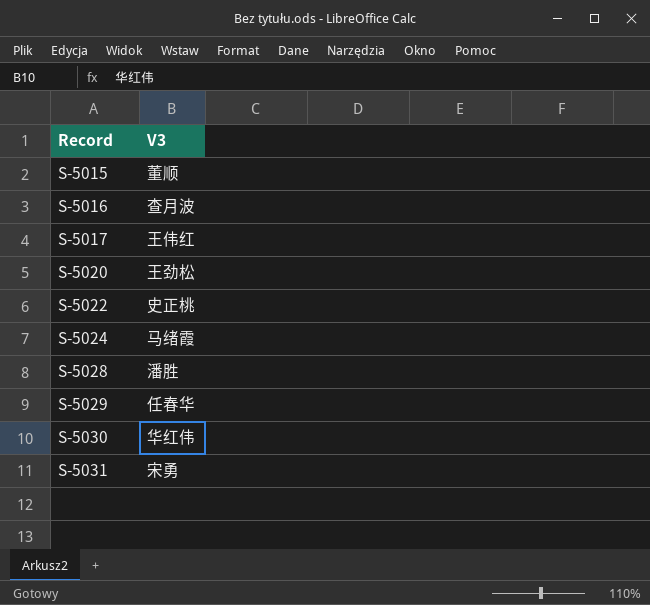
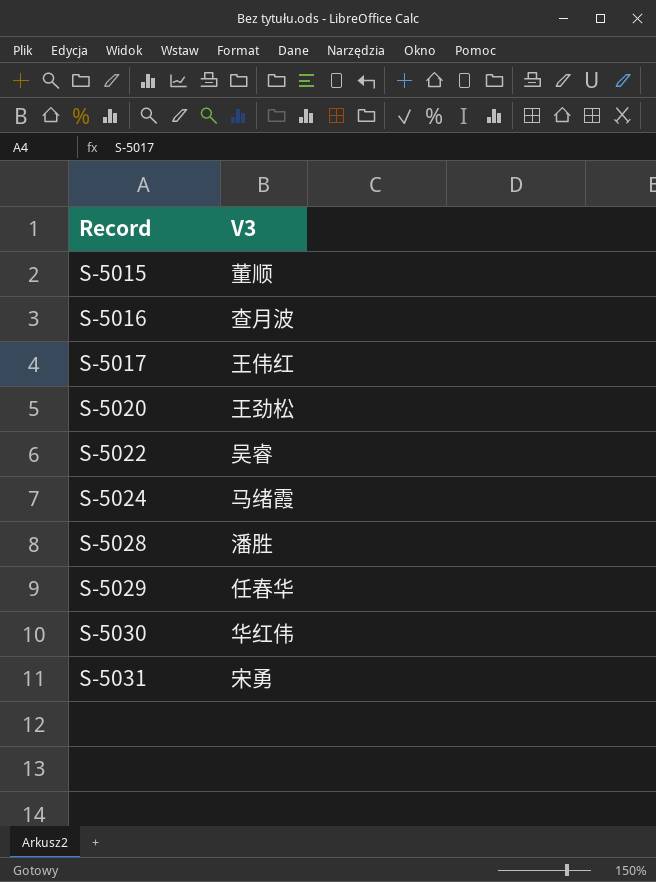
S-5022 | V3: 史正桃 -> 吴睿

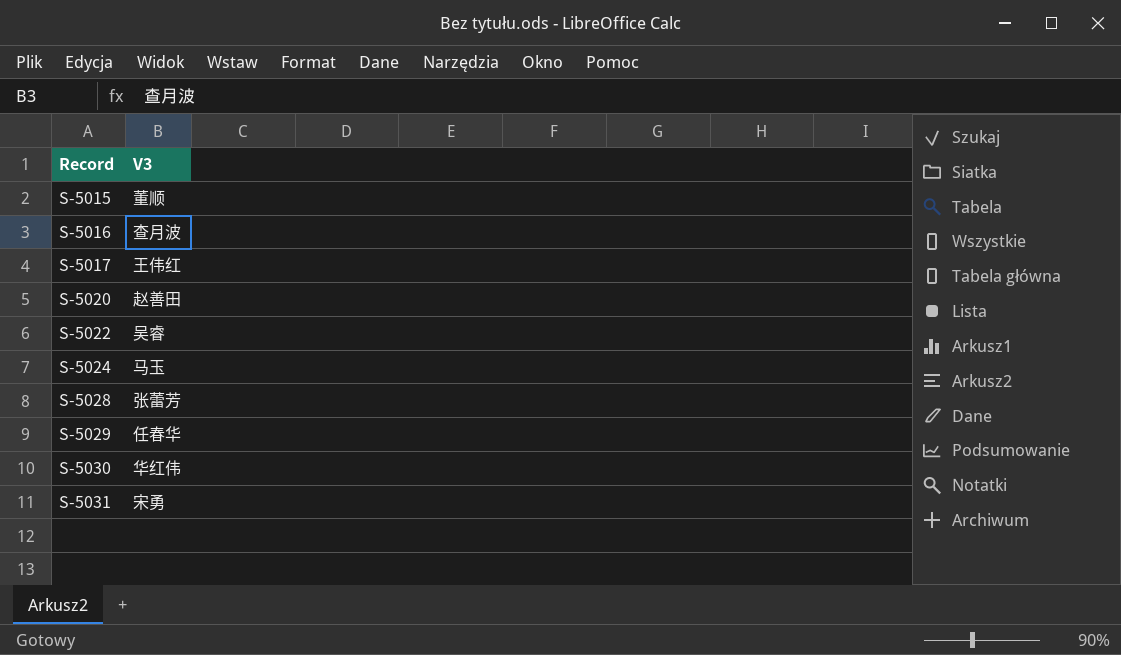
S-5020 | V3: 王劲松 -> 赵善田
S-5024 | V3: 马绪霞 -> 马玉
S-5028 | V3: 潘胜 -> 张蕾芳

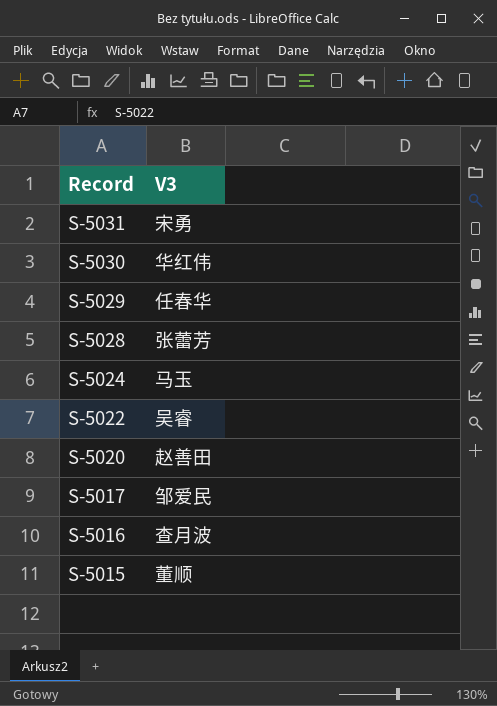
row order: Record ascending -> Record descending
S-5017 | V3: 王伟红 -> 邹爱民

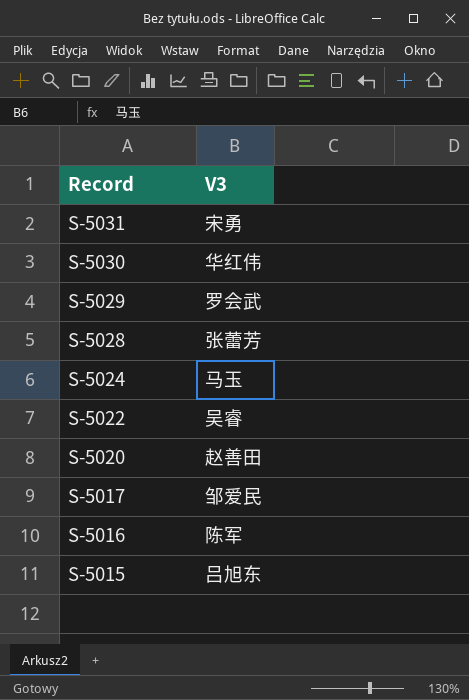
S-5029 | V3: 任春华 -> 罗会武
S-5016 | V3: 查月波 -> 陈军
S-5015 | V3: 董顺 -> 吕旭东

